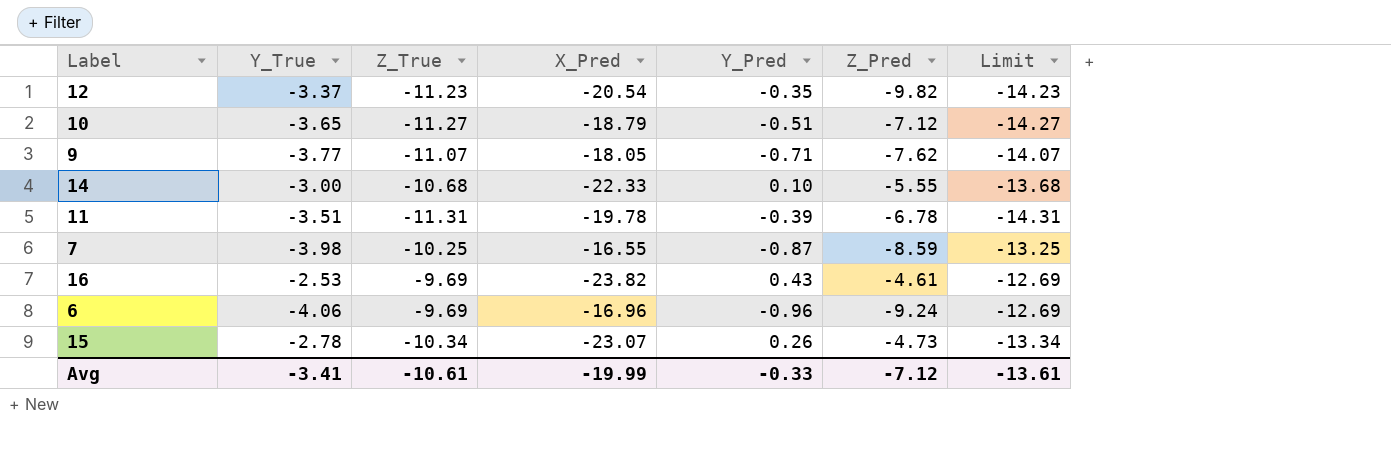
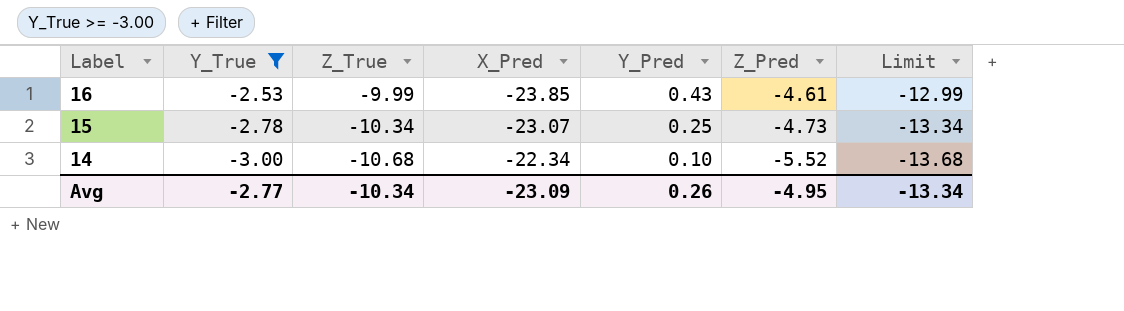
filter: none -> Y_True >= -3.00
row order: none -> Label descending
16 | Z_True: -9.69 -> -9.99
16 | X_Pred: -23.82 -> -23.85
16 | Limit: -12.69 -> -12.99
15 | Y_Pred: 0.26 -> 0.25
14 | X_Pred: -22.33 -> -22.34
14 | Z_Pred: -5.55 -> -5.52
Avg | Y_True: -3.41 -> -2.77
Avg | Z_True: -10.61 -> -10.34
Avg | X_Pred: -19.99 -> -23.09
Avg | Y_Pred: -0.33 -> 0.26
Avg | Z_Pred: -7.12 -> -4.95
Avg | Limit: -13.61 -> -13.34

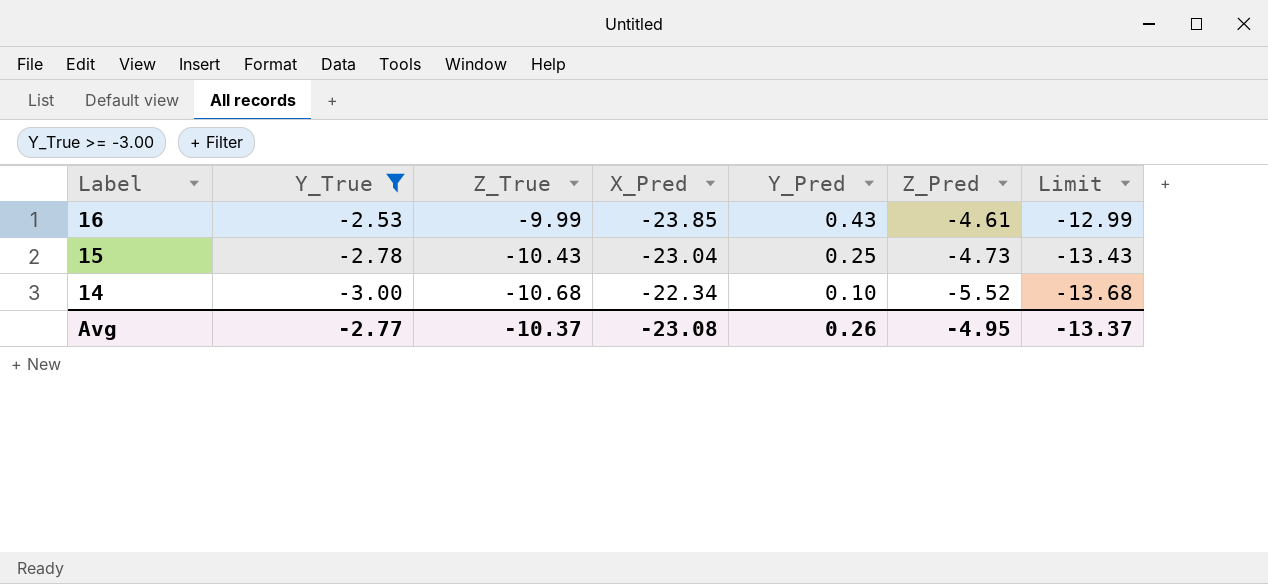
15 | Z_True: -10.34 -> -10.43
15 | X_Pred: -23.07 -> -23.04
15 | Limit: -13.34 -> -13.43
Avg | Z_True: -10.34 -> -10.37
Avg | X_Pred: -23.09 -> -23.08
Avg | Limit: -13.34 -> -13.37

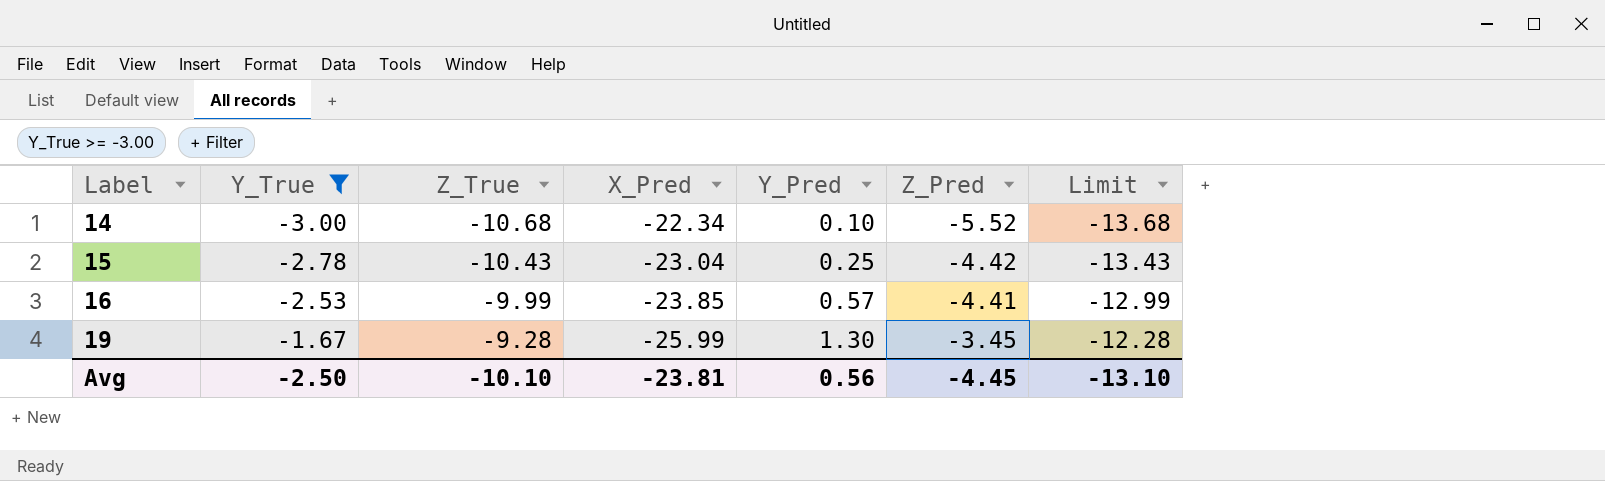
row order: Label descending -> Label ascending
15 | Z_Pred: -4.73 -> -4.42
16 | Y_Pred: 0.43 -> 0.57
16 | Z_Pred: -4.61 -> -4.41
row 19: none -> -1.67 | -9.28 | -25.99 | 1.30 | -3.45 | -12.28
Avg | Y_True: -2.77 -> -2.50
Avg | Z_True: -10.37 -> -10.10
Avg | X_Pred: -23.08 -> -23.81
Avg | Y_Pred: 0.26 -> 0.56
Avg | Z_Pred: -4.95 -> -4.45
Avg | Limit: -13.37 -> -13.10

